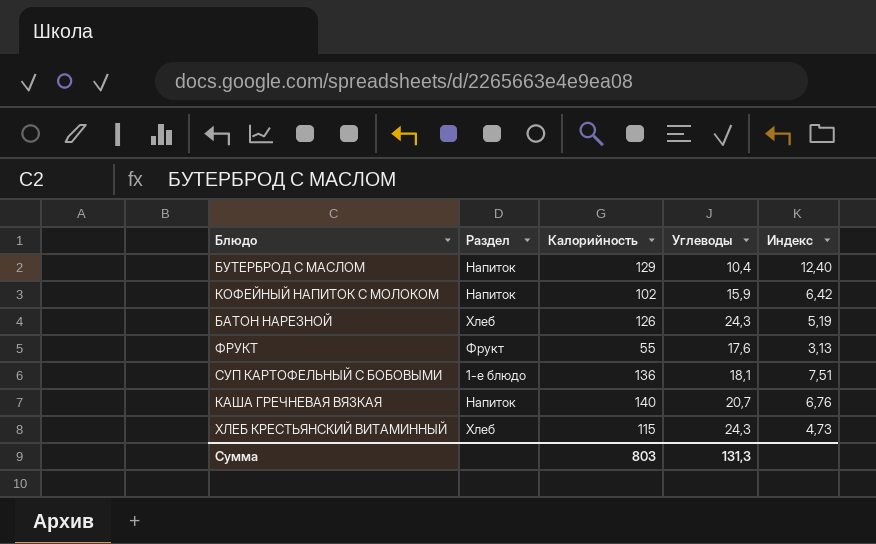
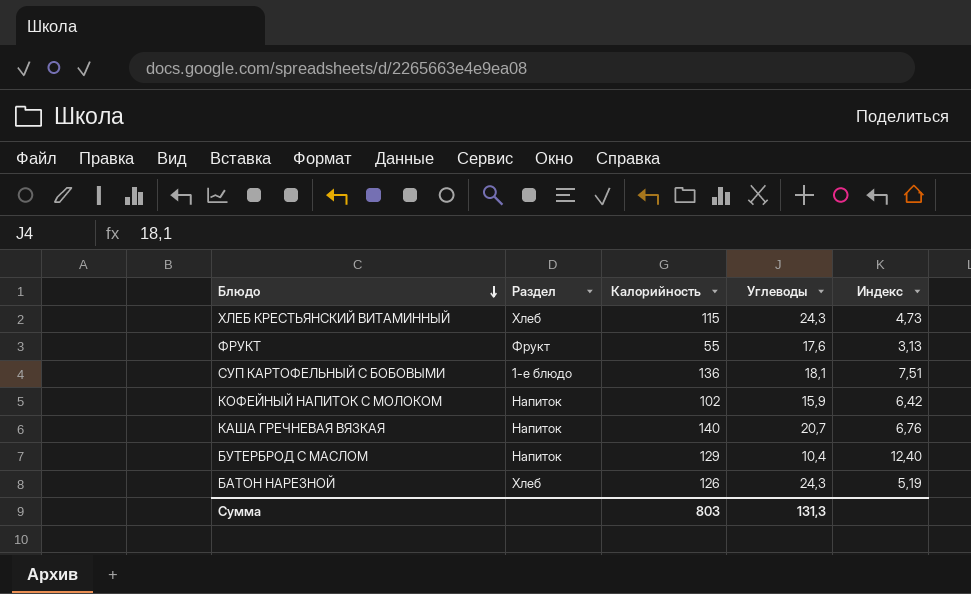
row order: none -> Блюдо descending

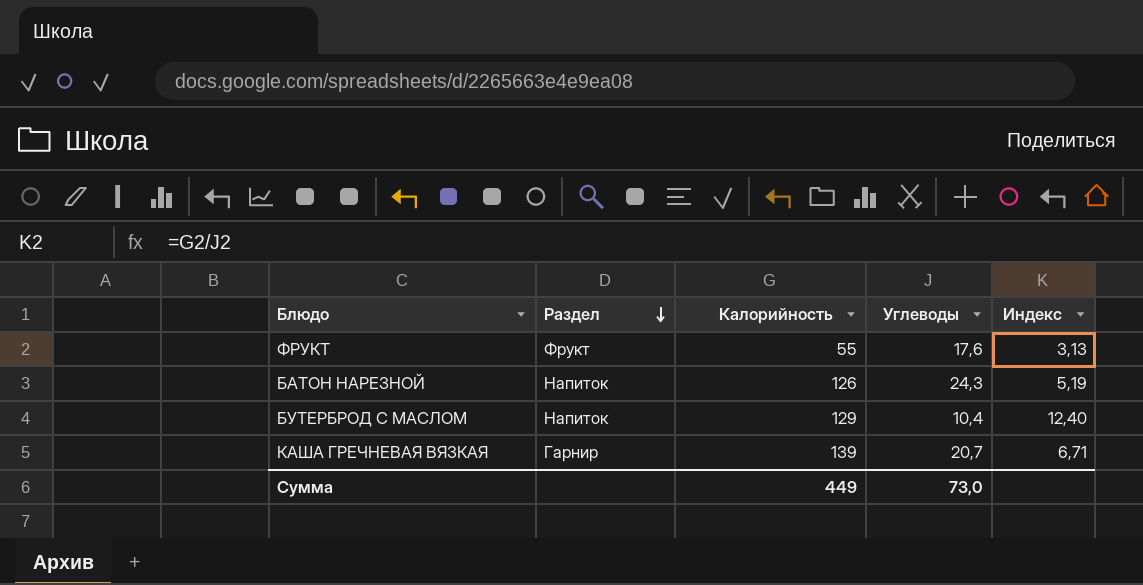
row order: Блюдо descending -> Раздел descending
row ХЛЕБ КРЕСТЬЯНСКИЙ ВИТАМИННЫЙ: Хлеб | 115 | 24,3 | 4,73 -> none
row СУП КАРТОФЕЛЬНЫЙ С БОБОВЫМИ: 1-е блюдо | 136 | 18,1 | 7,51 -> none
row КОФЕЙНЫЙ НАПИТОК С МОЛОКОМ: Напиток | 102 | 15,9 | 6,42 -> none
БАТОН НАРЕЗНОЙ | Раздел: Хлеб -> Напиток
КАША ГРЕЧНЕВАЯ ВЯЗКАЯ | Раздел: Напиток -> Гарнир
КАША ГРЕЧНЕВАЯ ВЯЗКАЯ | Калорийность: 140 -> 139
КАША ГРЕЧНЕВАЯ ВЯЗКАЯ | Индекс: 6,76 -> 6,71
Сумма | Калорийность: 803 -> 449
Сумма | Углеводы: 131,3 -> 73,0

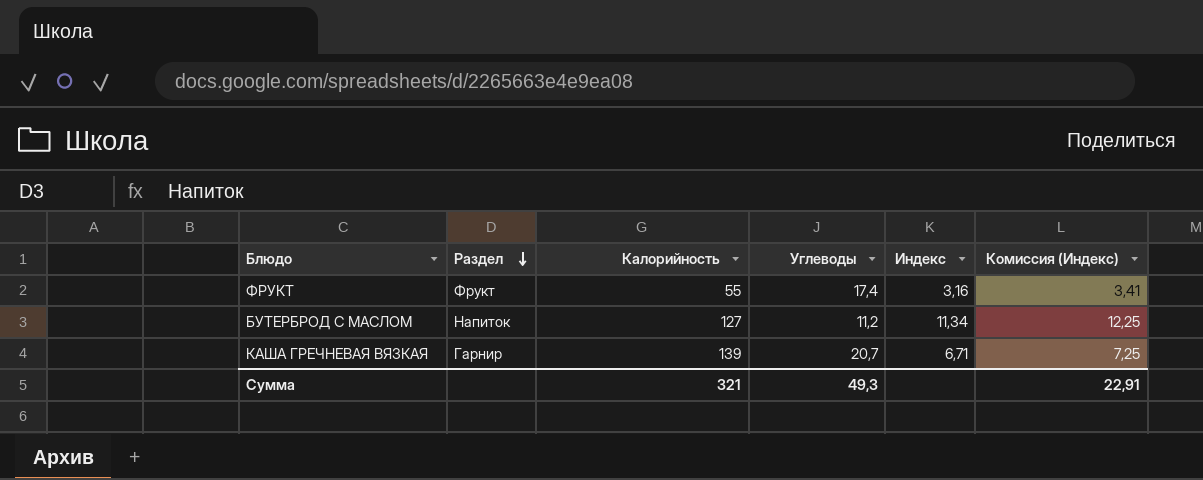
column Комиссия (Индекс) | formula: none -> [Индекс] * 1,08
row БАТОН НАРЕЗНОЙ: Напиток | 126 | 24,3 | 5,19 -> none
ФРУКТ | Углеводы: 17,6 -> 17,4
ФРУКТ | Индекс: 3,13 -> 3,16
БУТЕРБРОД С МАСЛОМ | Калорийность: 129 -> 127
БУТЕРБРОД С МАСЛОМ | Углеводы: 10,4 -> 11,2
БУТЕРБРОД С МАСЛОМ | Индекс: 12,40 -> 11,34
Сумма | Калорийность: 449 -> 321
Сумма | Углеводы: 73,0 -> 49,3

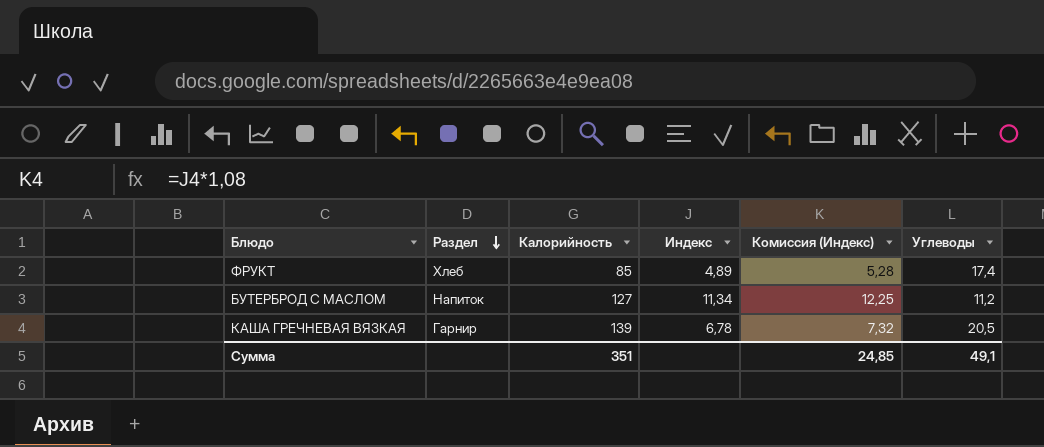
column Углеводы | position: 4 -> 6
ФРУКТ | Раздел: Фрукт -> Хлеб
ФРУКТ | Калорийность: 55 -> 85
ФРУКТ | Индекс: 3,16 -> 4,89
ФРУКТ | Комиссия (Индекс): 3,41 -> 5,28
КАША ГРЕЧНЕВАЯ ВЯЗКАЯ | Индекс: 6,71 -> 6,78
КАША ГРЕЧНЕВАЯ ВЯЗКАЯ | Комиссия (Индекс): 7,25 -> 7,32
КАША ГРЕЧНЕВАЯ ВЯЗКАЯ | Углеводы: 20,7 -> 20,5
Сумма | Калорийность: 321 -> 351
Сумма | Комиссия (Индекс): 22,91 -> 24,85
Сумма | Углеводы: 49,3 -> 49,1

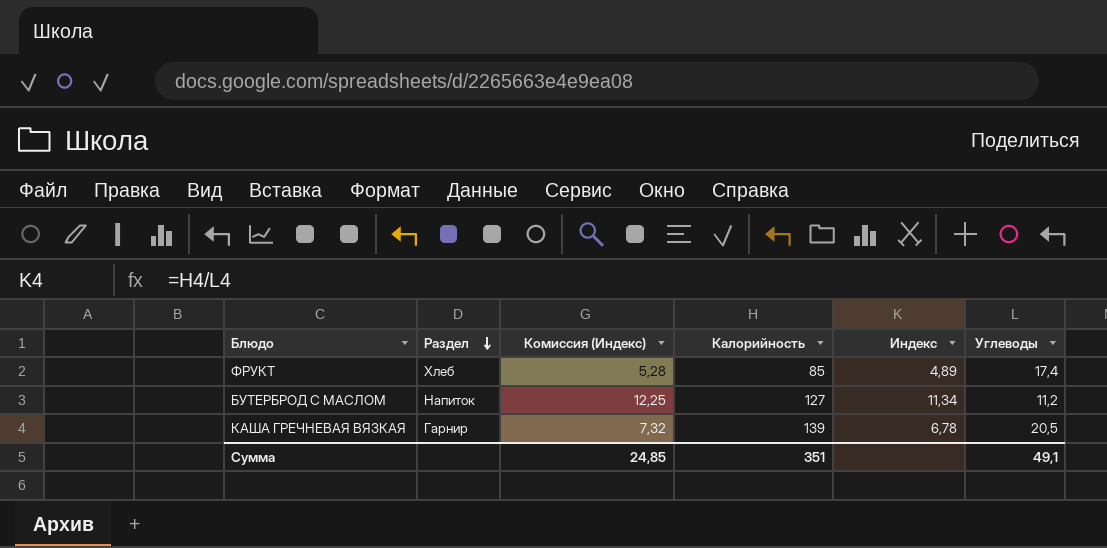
column Комиссия (Индекс) | position: 5 -> 3

